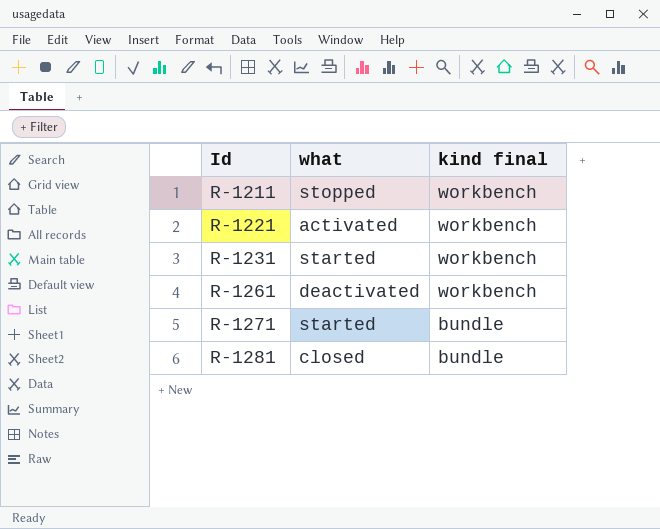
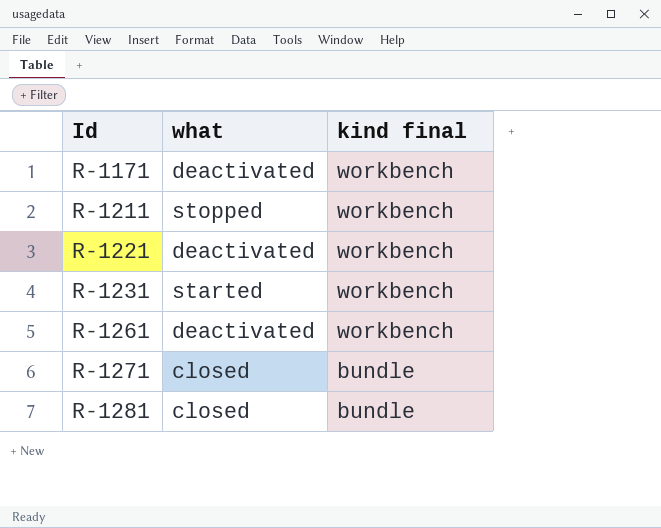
row R-1171: none -> deactivated | workbench
R-1221 | what: activated -> deactivated
R-1271 | what: started -> closed

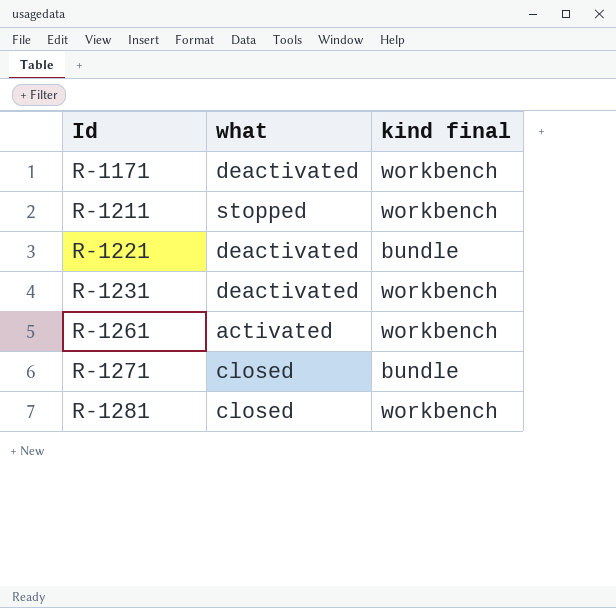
R-1221 | kind final: workbench -> bundle
R-1231 | what: started -> deactivated
R-1261 | what: deactivated -> activated
R-1281 | kind final: bundle -> workbench

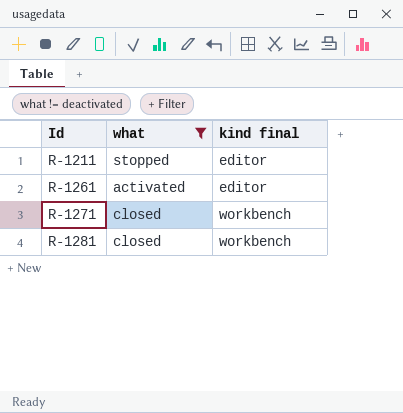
filter: none -> what != deactivated
R-1211 | kind final: workbench -> editor
R-1261 | kind final: workbench -> editor
R-1271 | kind final: bundle -> workbench

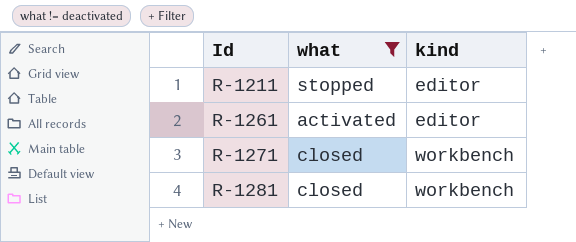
column name: kind final -> kind

